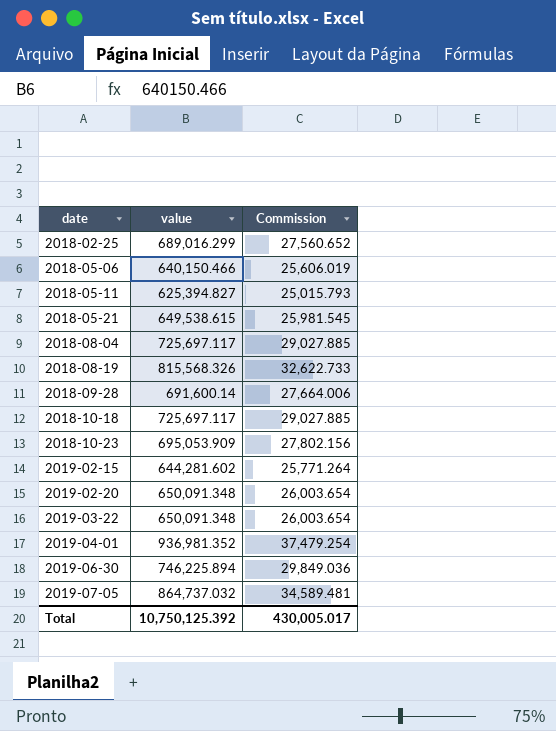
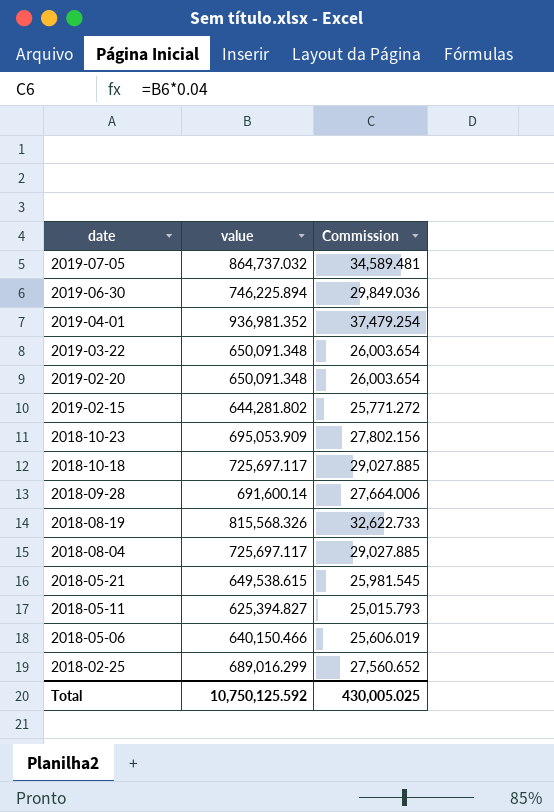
row order: date ascending -> date descending
2019-02-15 | value: 644,281.602 -> 644,281.802
2019-02-15 | Commission: 25,771.264 -> 25,771.272
Total | value: 10,750,125.392 -> 10,750,125.592
Total | Commission: 430,005.017 -> 430,005.025

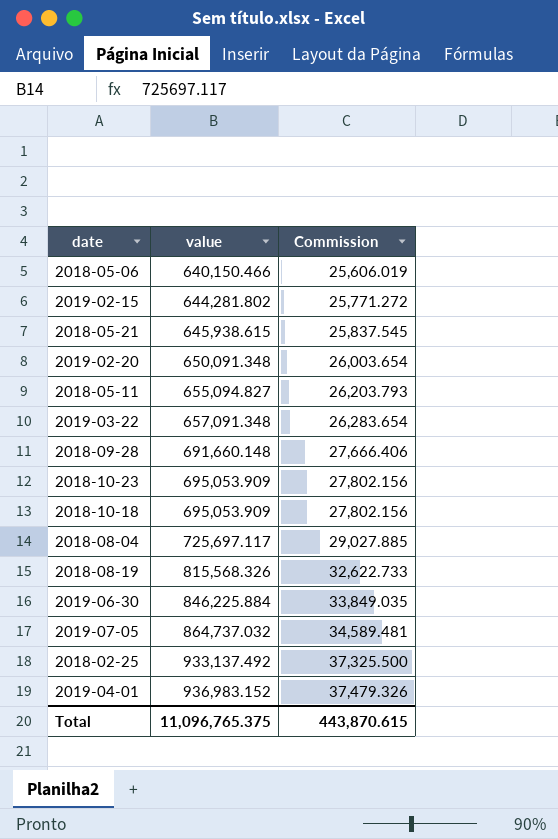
row order: date descending -> value ascending
2018-05-21 | value: 649,538.615 -> 645,938.615
2018-05-21 | Commission: 25,981.545 -> 25,837.545
2018-05-11 | value: 625,394.827 -> 655,094.827
2018-05-11 | Commission: 25,015.793 -> 26,203.793
2019-03-22 | value: 650,091.348 -> 657,091.348
2019-03-22 | Commission: 26,003.654 -> 26,283.654
2018-09-28 | value: 691,600.14 -> 691,660.148
2018-09-28 | Commission: 27,664.006 -> 27,666.406
2018-10-18 | value: 725,697.117 -> 695,053.909
2018-10-18 | Commission: 29,027.885 -> 27,802.156
2019-06-30 | value: 746,225.894 -> 846,225.884
2019-06-30 | Commission: 29,849.036 -> 33,849.035
2018-02-25 | value: 689,016.299 -> 933,137.492
2018-02-25 | Commission: 27,560.652 -> 37,325.500
2019-04-01 | value: 936,981.352 -> 936,983.152
2019-04-01 | Commission: 37,479.254 -> 37,479.326
Total | value: 10,750,125.592 -> 11,096,765.375
Total | Commission: 430,005.025 -> 443,870.615

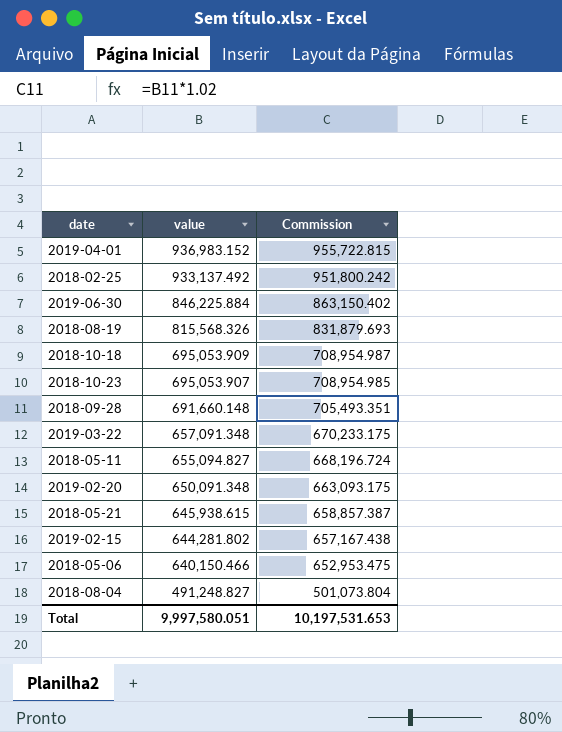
row order: value ascending -> value descending
column Commission | formula: [value] * 0.04 -> [value] * 1.02
row 2019-07-05: 864,737.032 | 34,589.481 -> none
2018-10-23 | value: 695,053.909 -> 695,053.907
2018-08-04 | value: 725,697.117 -> 491,248.827
Total | value: 11,096,765.375 -> 9,997,580.051
Total | Commission: 443,870.615 -> 10,197,531.653

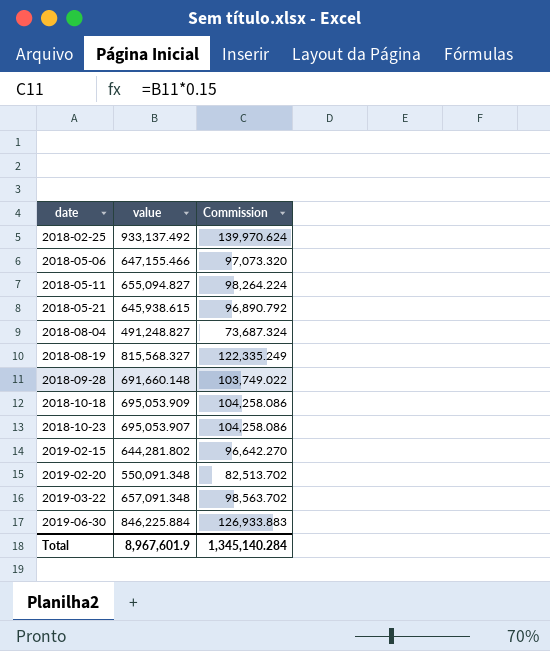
row order: value descending -> date ascending
column Commission | formula: [value] * 1.02 -> [value] * 0.15
row 2019-04-01: 936,983.152 | 955,722.815 -> none
2018-05-06 | value: 640,150.466 -> 647,155.466
2018-08-19 | value: 815,568.326 -> 815,568.327
2019-02-20 | value: 650,091.348 -> 550,091.348
Total | value: 9,997,580.051 -> 8,967,601.9
Total | Commission: 10,197,531.653 -> 1,345,140.284

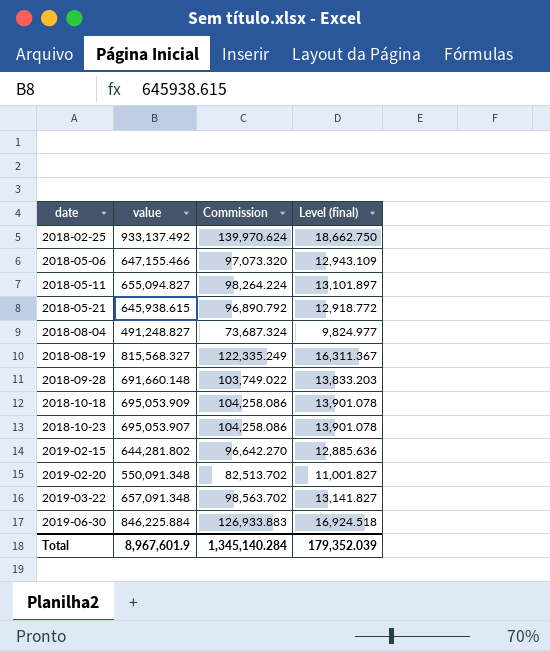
column Level (final) | formula: none -> [value] * 0.02

